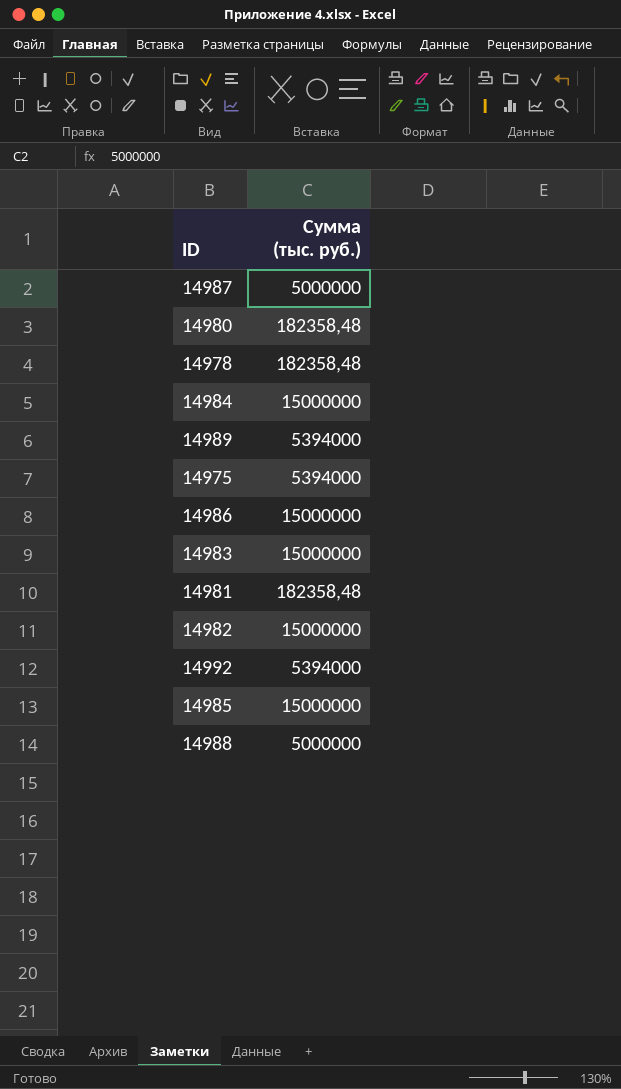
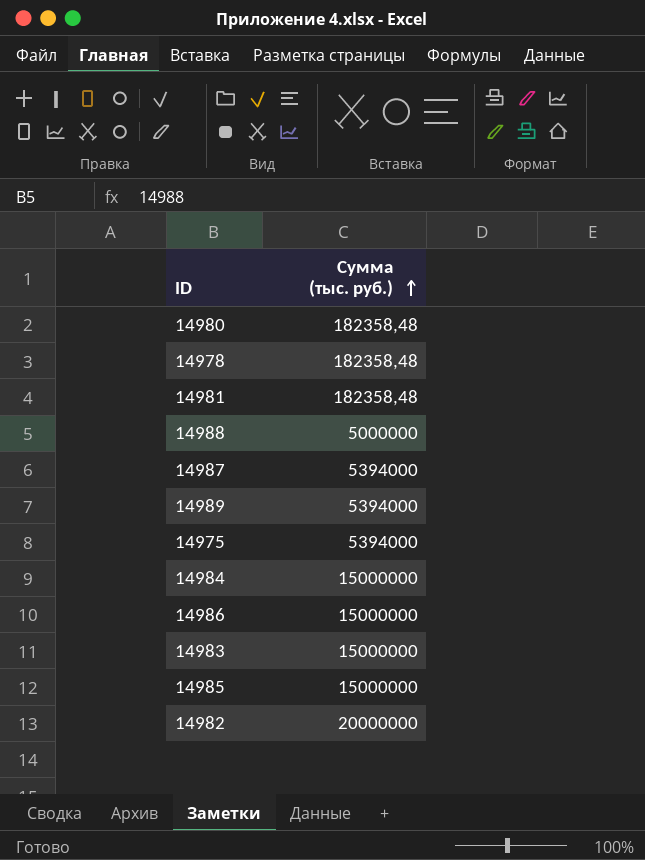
row order: none -> Сумма (тыс. руб.) ascending
row 14992: 5394000 -> none
14987 | Сумма (тыс. руб.): 5000000 -> 5394000
14982 | Сумма (тыс. руб.): 15000000 -> 20000000

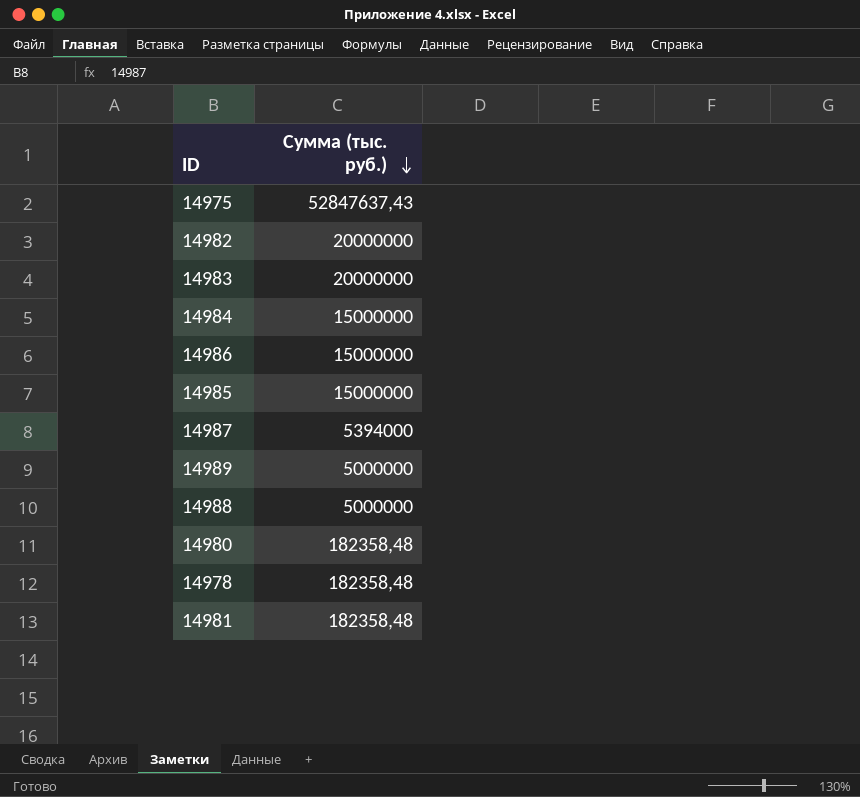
row order: Сумма (тыс. руб.) ascending -> Сумма (тыс. руб.) descending
14975 | Сумма (тыс. руб.): 5394000 -> 52847637,43
14983 | Сумма (тыс. руб.): 15000000 -> 20000000
14989 | Сумма (тыс. руб.): 5394000 -> 5000000

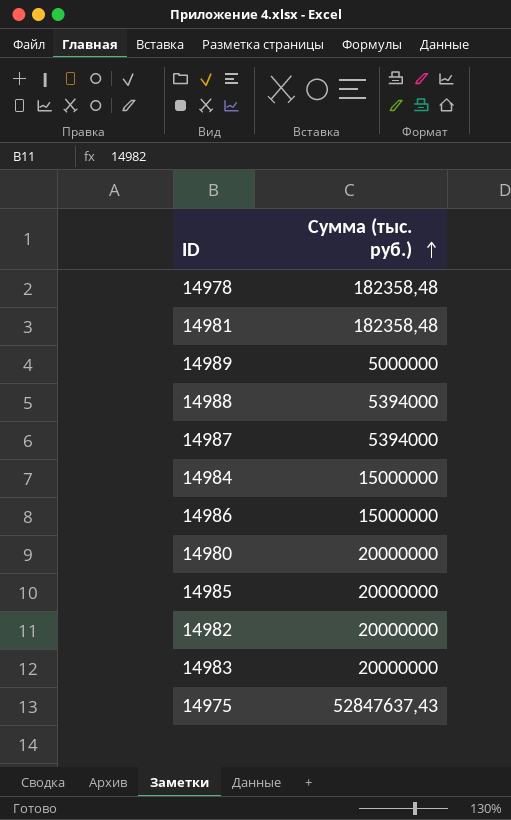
row order: Сумма (тыс. руб.) descending -> Сумма (тыс. руб.) ascending
14988 | Сумма (тыс. руб.): 5000000 -> 5394000
14980 | Сумма (тыс. руб.): 182358,48 -> 20000000
14985 | Сумма (тыс. руб.): 15000000 -> 20000000

